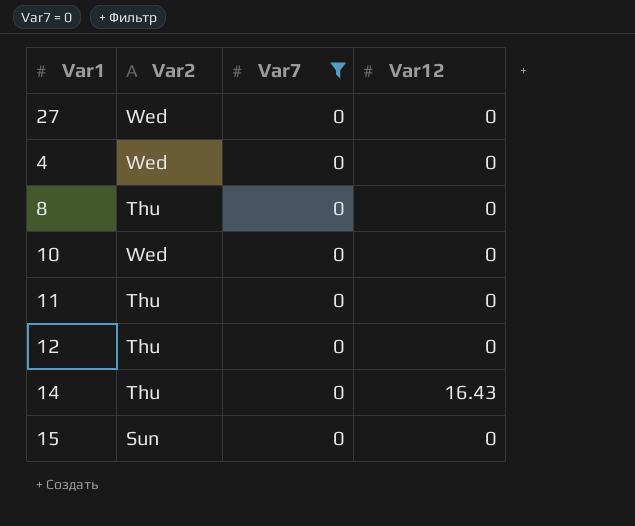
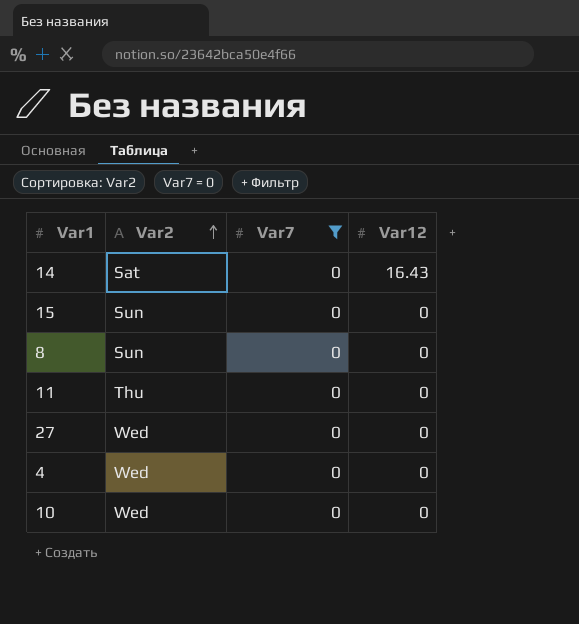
row order: none -> Var2 ascending
row 12: Thu | 0 | 0 -> none
14 | Var2: Thu -> Sat
8 | Var2: Thu -> Sun

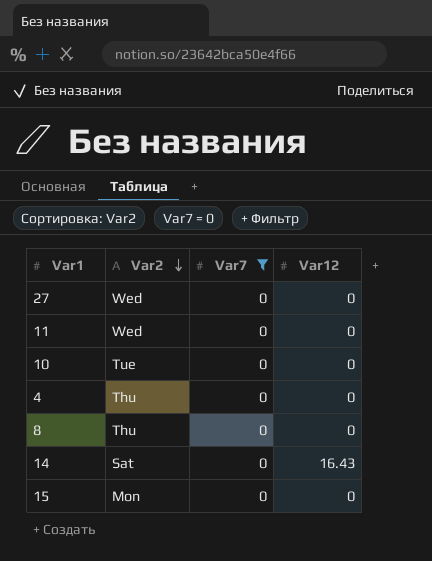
row order: Var2 ascending -> Var2 descending
11 | Var2: Thu -> Wed
10 | Var2: Wed -> Tue
4 | Var2: Wed -> Thu
8 | Var2: Sun -> Thu
15 | Var2: Sun -> Mon

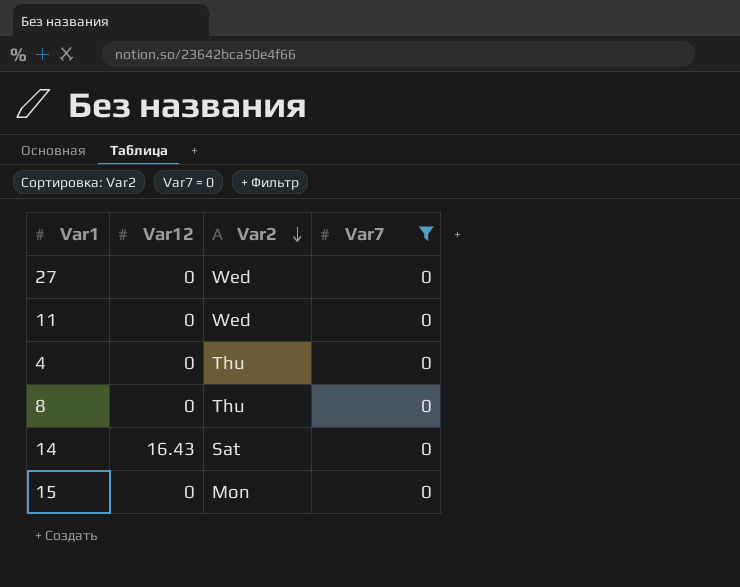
column Var12 | position: 4 -> 2
row 10: Tue | 0 | 0 -> none

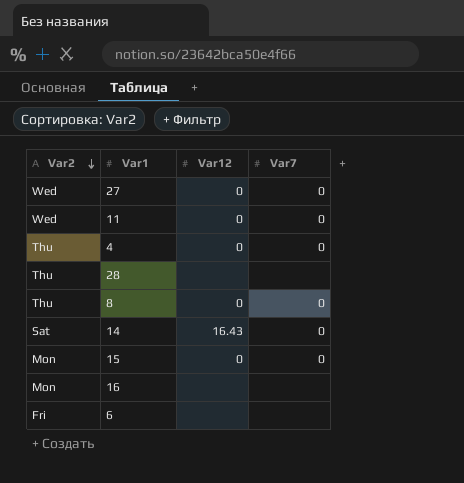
filter: Var7 = 0 -> none
column Var2 | position: 3 -> 1

